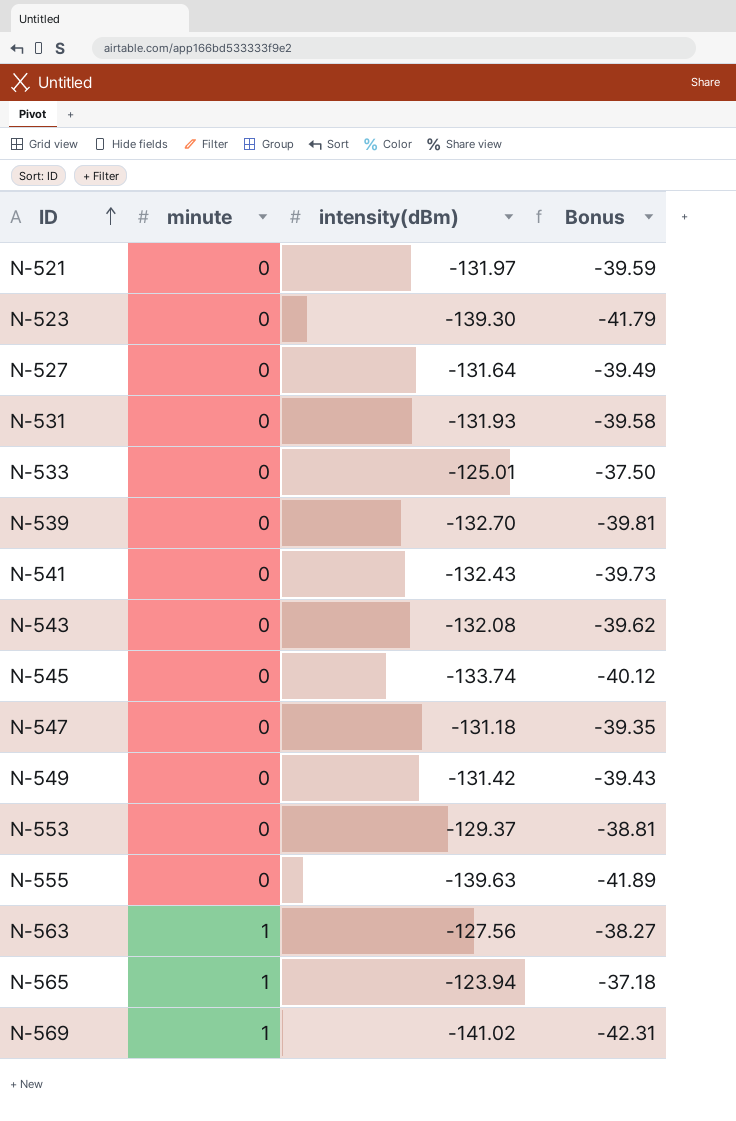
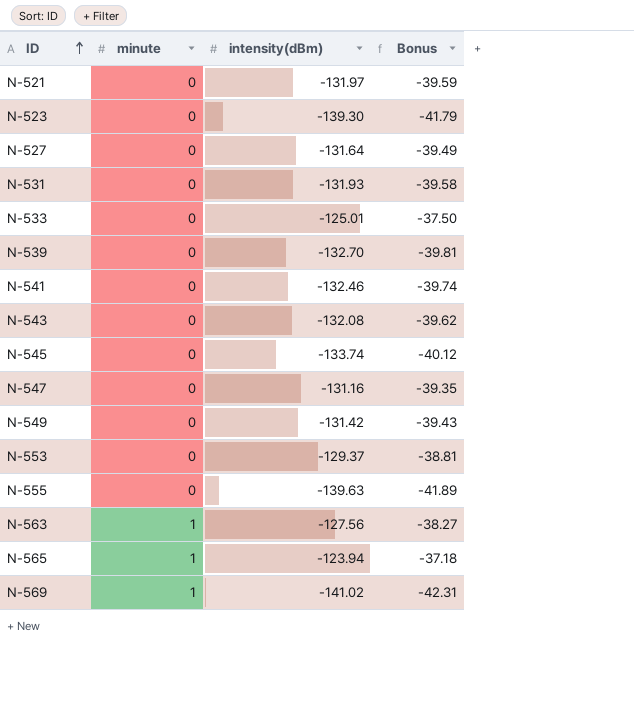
N-541 | intensity(dBm): -132.43 -> -132.46
N-541 | Bonus: -39.73 -> -39.74
N-547 | intensity(dBm): -131.18 -> -131.16

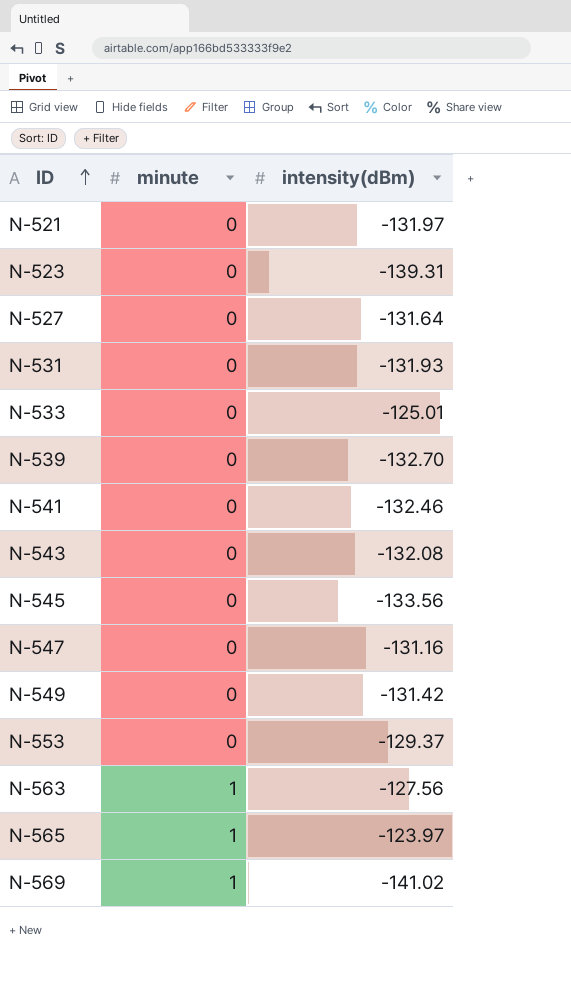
column Bonus | formula: [intensity(dBm)] * 0.3 -> none
row N-555: 0 | -139.63 | -41.89 -> none
N-523 | intensity(dBm): -139.30 -> -139.31
N-545 | intensity(dBm): -133.74 -> -133.56
N-565 | intensity(dBm): -123.94 -> -123.97

